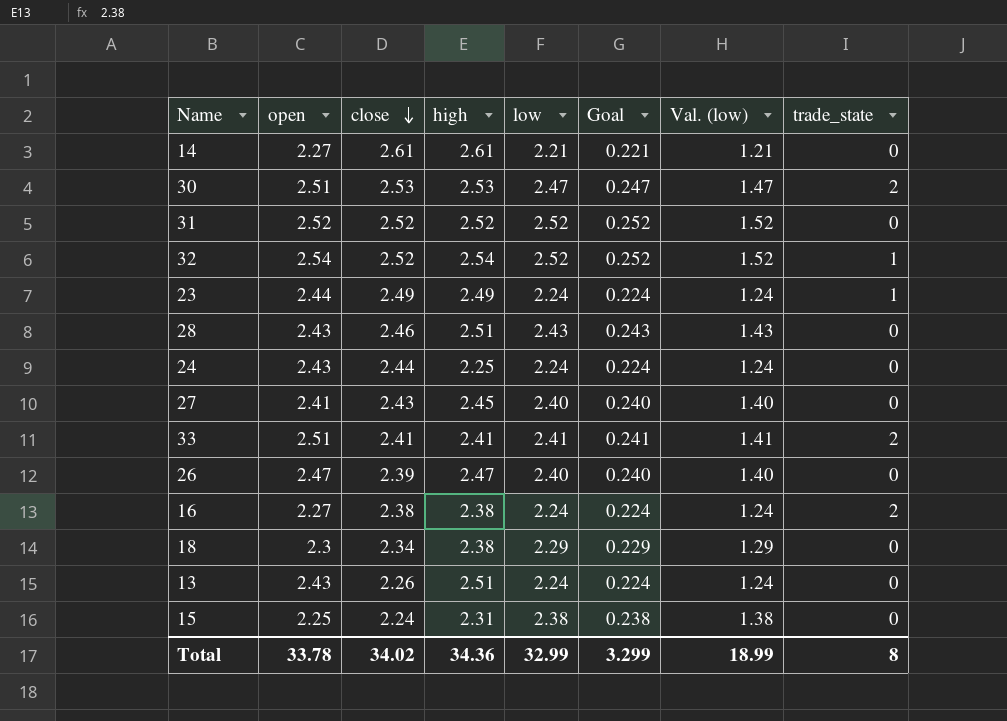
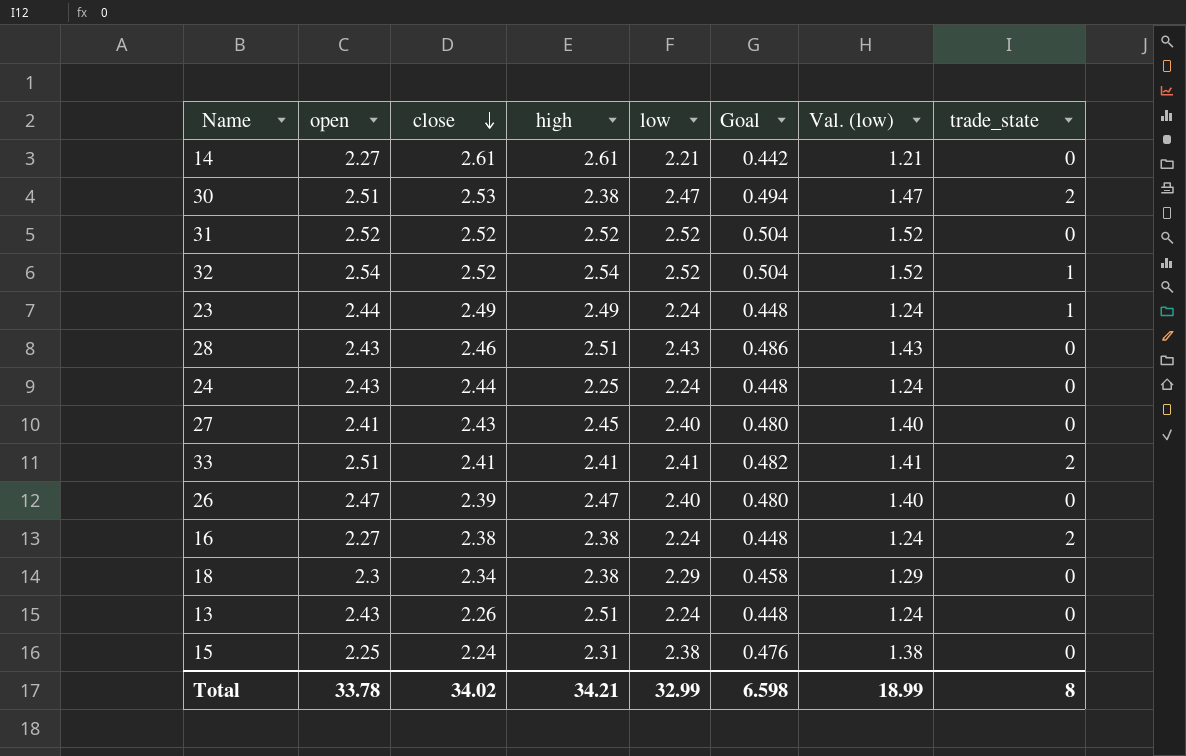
column Goal | formula: [low] * 0.1 -> [low] * 0.2
30 | high: 2.53 -> 2.38
Total | high: 34.36 -> 34.21
Total | Goal: 3.299 -> 6.598

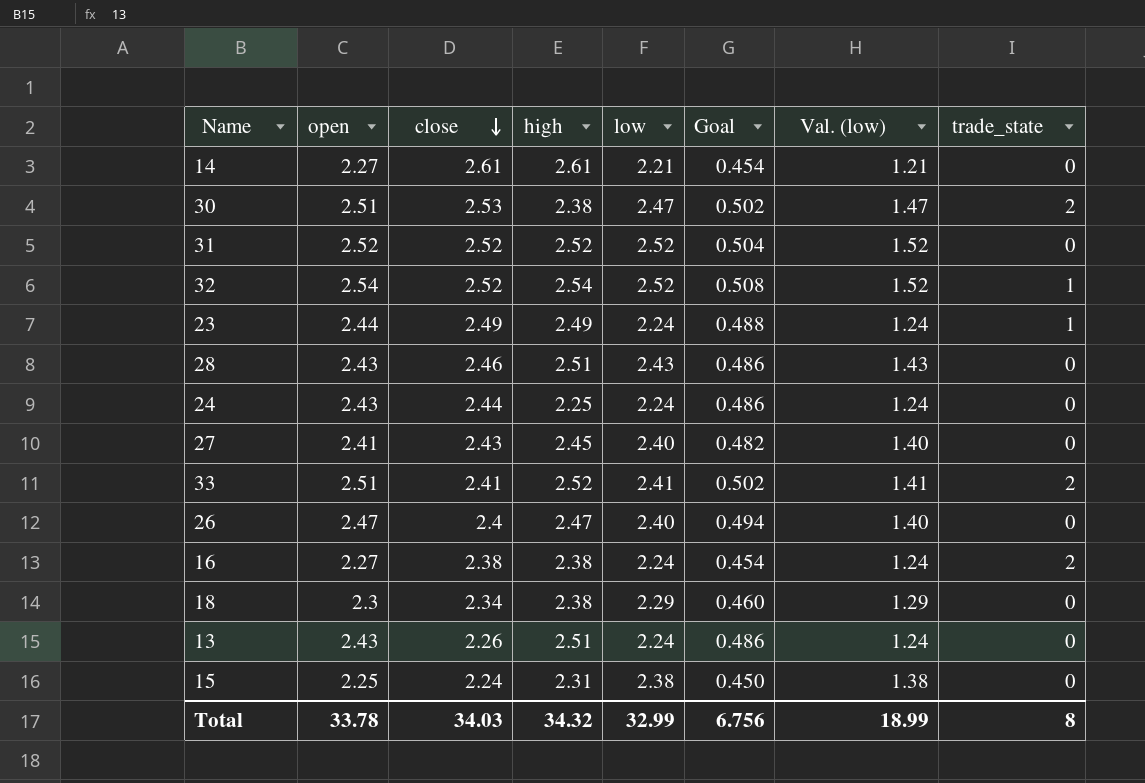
column Goal | formula: [low] * 0.2 -> [open] * 0.2
33 | high: 2.41 -> 2.52
26 | close: 2.39 -> 2.4
Total | close: 34.02 -> 34.03
Total | high: 34.21 -> 34.32
Total | Goal: 6.598 -> 6.756

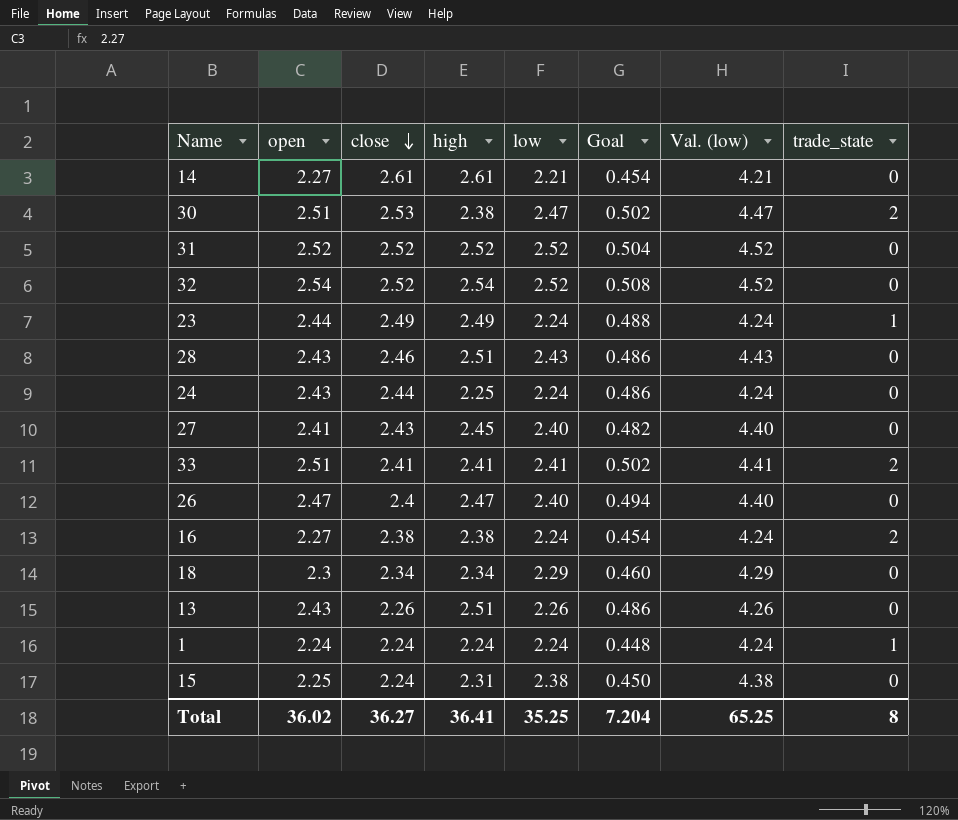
column Val. (low) | formula: [low] - 1 -> [low] + 2
32 | trade_state: 1 -> 0
33 | high: 2.52 -> 2.41
18 | high: 2.38 -> 2.34
13 | low: 2.24 -> 2.26
row 1: none -> 2.24 | 2.24 | 2.24 | 2.24 | 0.448 | 4.24 | 1
Total | open: 33.78 -> 36.02
Total | close: 34.03 -> 36.27
Total | high: 34.32 -> 36.41
Total | low: 32.99 -> 35.25
Total | Goal: 6.756 -> 7.204
Total | Val. (low): 18.99 -> 65.25

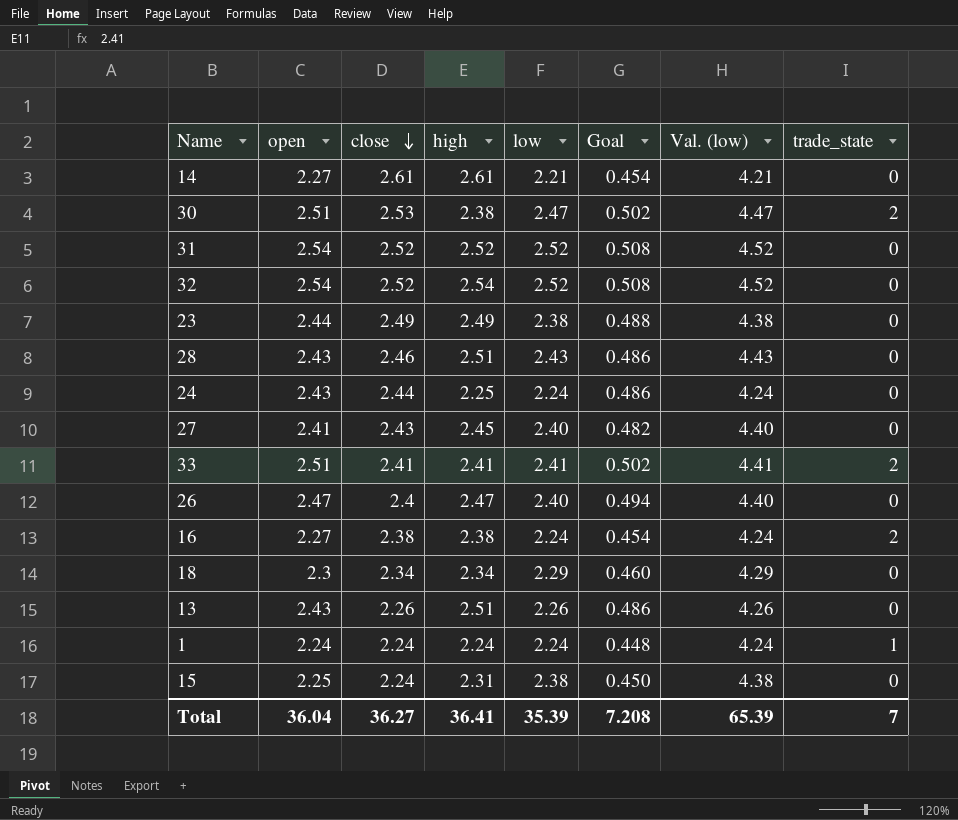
31 | open: 2.52 -> 2.54
31 | Goal: 0.504 -> 0.508
23 | low: 2.24 -> 2.38
23 | Val. (low): 4.24 -> 4.38
23 | trade_state: 1 -> 0
Total | open: 36.02 -> 36.04
Total | low: 35.25 -> 35.39
Total | Goal: 7.204 -> 7.208
Total | Val. (low): 65.25 -> 65.39
Total | trade_state: 8 -> 7

